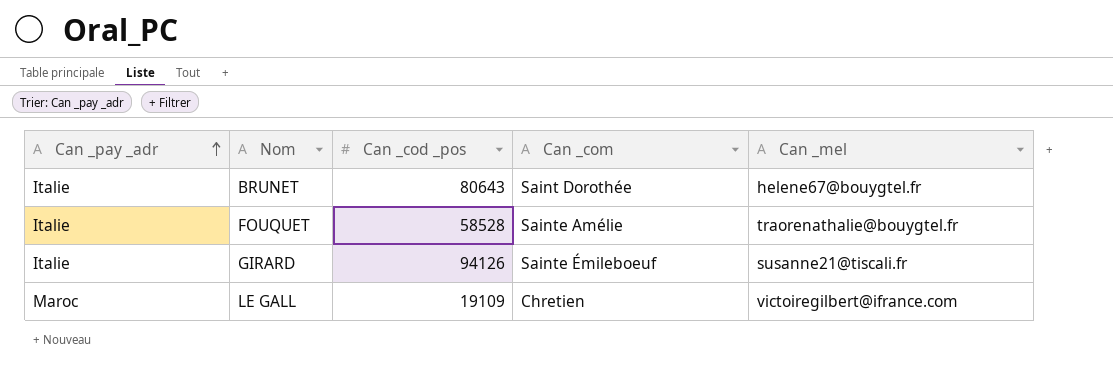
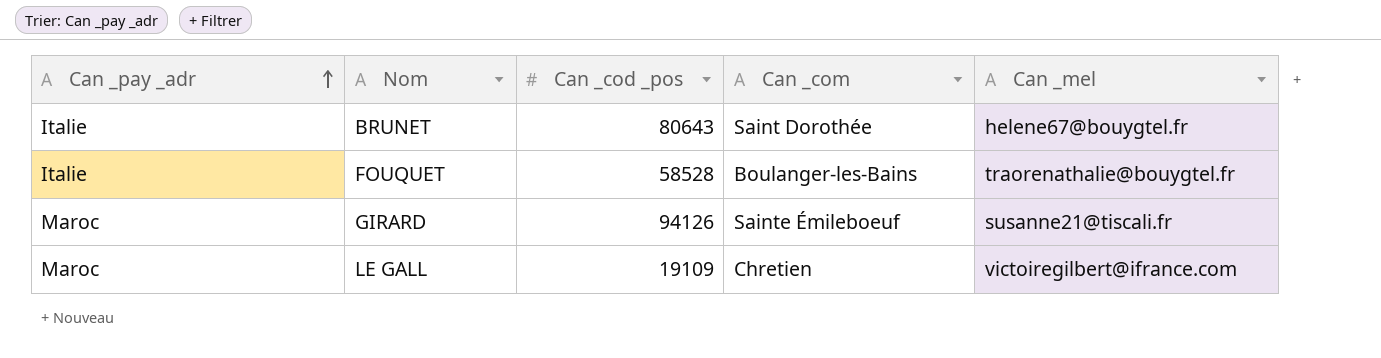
FOUQUET | Can _com: Sainte Amélie -> Boulanger-les-Bains
GIRARD | Can _pay _adr: Italie -> Maroc

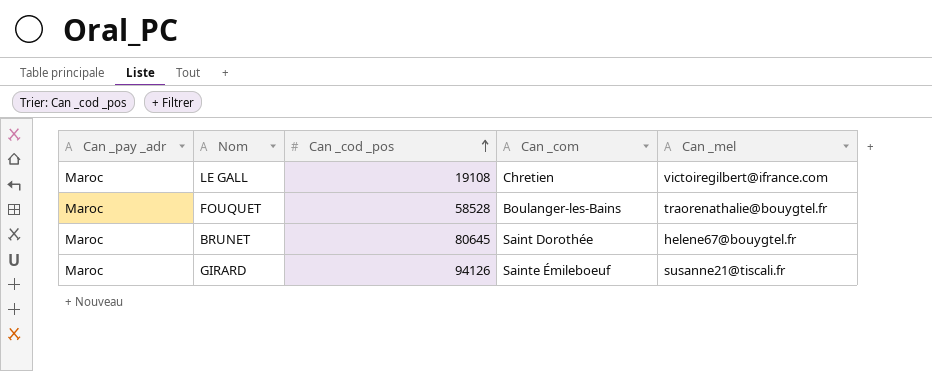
row order: Can _pay _adr ascending -> Can _cod _pos ascending
LE GALL | Can _cod _pos: 19109 -> 19108
FOUQUET | Can _pay _adr: Italie -> Maroc
BRUNET | Can _pay _adr: Italie -> Maroc
BRUNET | Can _cod _pos: 80643 -> 80645

